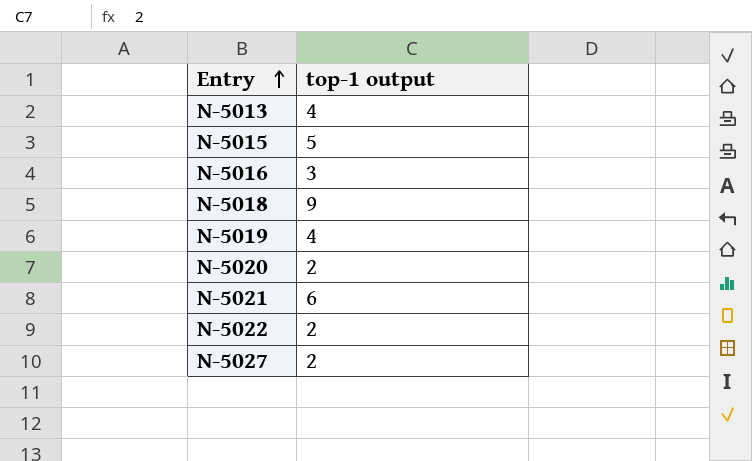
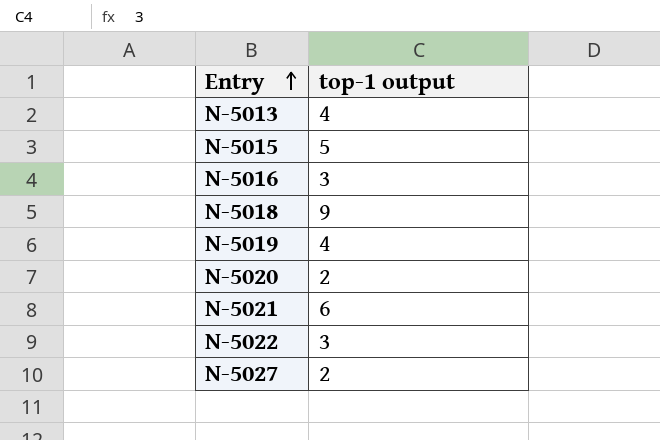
N-5022 | top-1 output: 2 -> 3

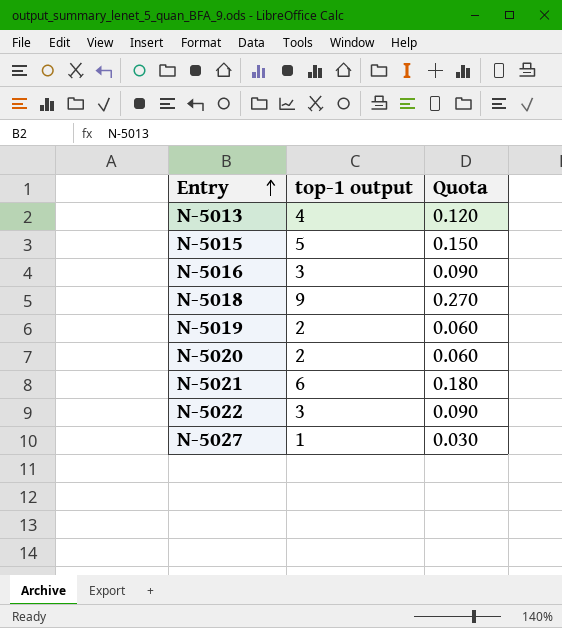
column Quota | formula: none -> [top-1 output] * 0.03
N-5019 | top-1 output: 4 -> 2
N-5027 | top-1 output: 2 -> 1

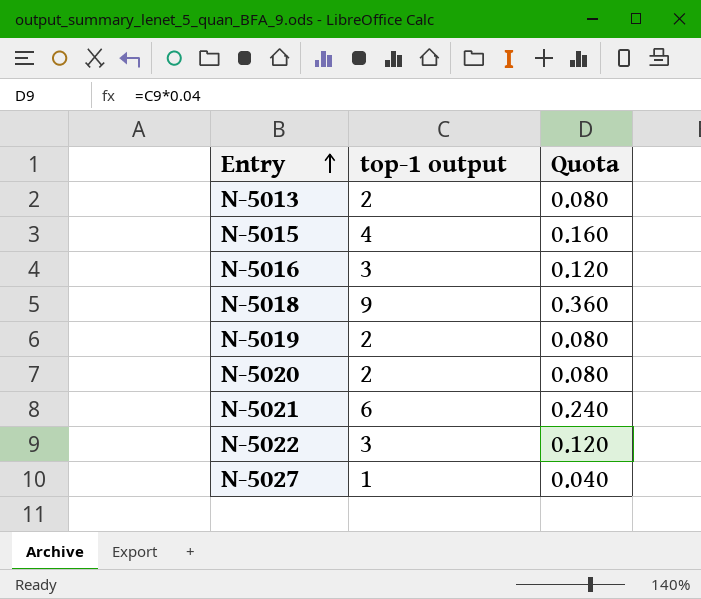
column Quota | formula: [top-1 output] * 0.03 -> [top-1 output] * 0.04
N-5013 | top-1 output: 4 -> 2
N-5015 | top-1 output: 5 -> 4

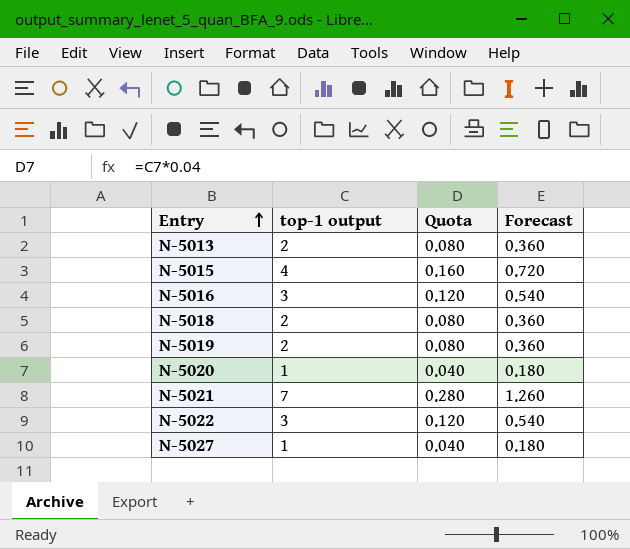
column Forecast | formula: none -> [top-1 output] * 0.18
N-5018 | top-1 output: 9 -> 2
N-5018 | Quota: 0.360 -> 0.080
N-5020 | top-1 output: 2 -> 1
N-5020 | Quota: 0.080 -> 0.040
N-5021 | top-1 output: 6 -> 7
N-5021 | Quota: 0.240 -> 0.280

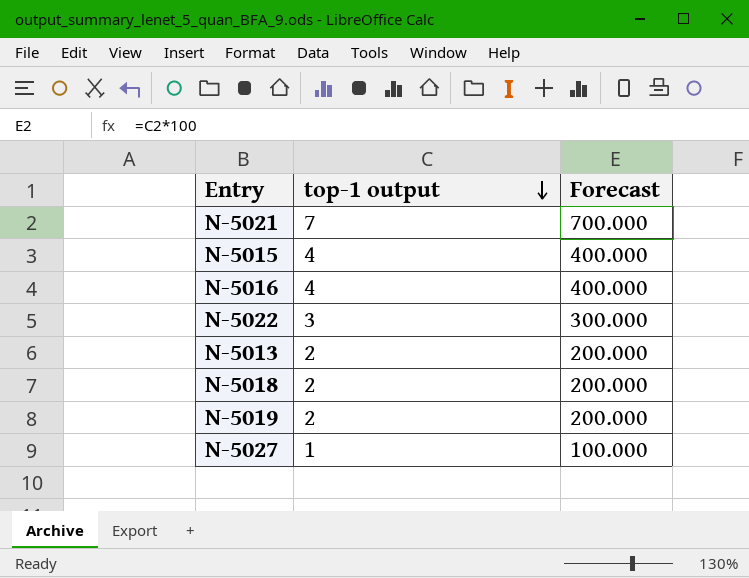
row order: Entry ascending -> top-1 output descending
column Quota | formula: [top-1 output] * 0.04 -> none
column Forecast | formula: [top-1 output] * 0.18 -> [top-1 output] * 100
row N-5020: 1 | 0.040 | 0.180 -> none
N-5016 | top-1 output: 3 -> 4

